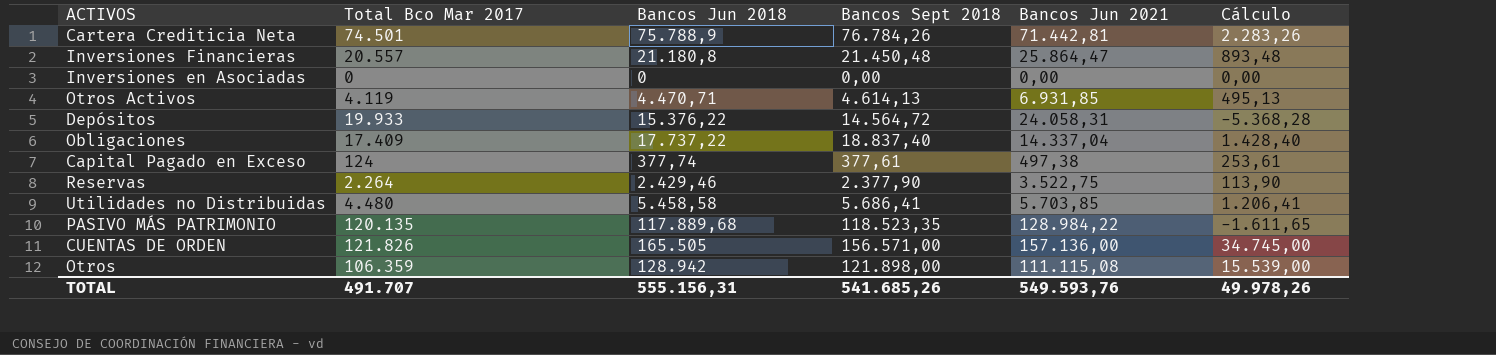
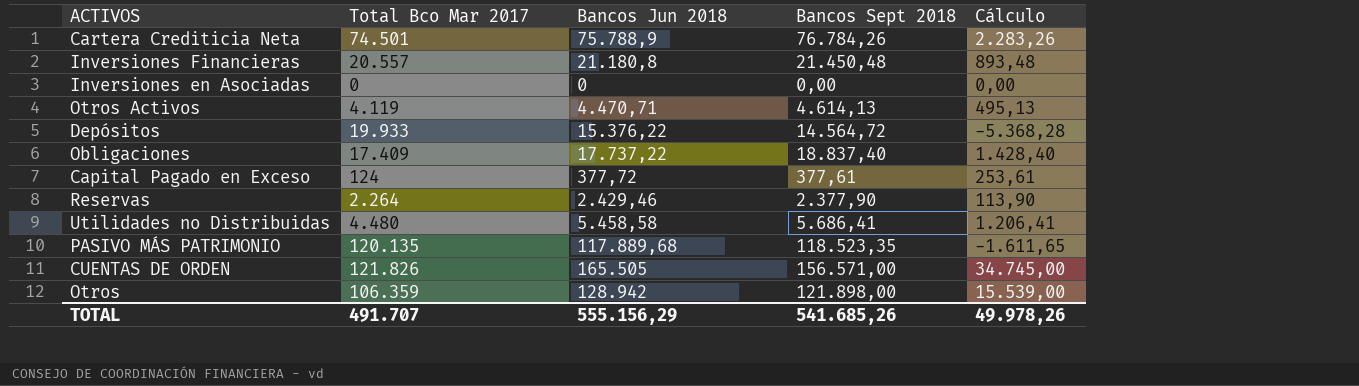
column Bancos Jun 2021 | position: 5 -> none
Capital Pagado en Exceso | Bancos Jun 2018: 377,74 -> 377,72
TOTAL | Bancos Jun 2018: 555.156,31 -> 555.156,29

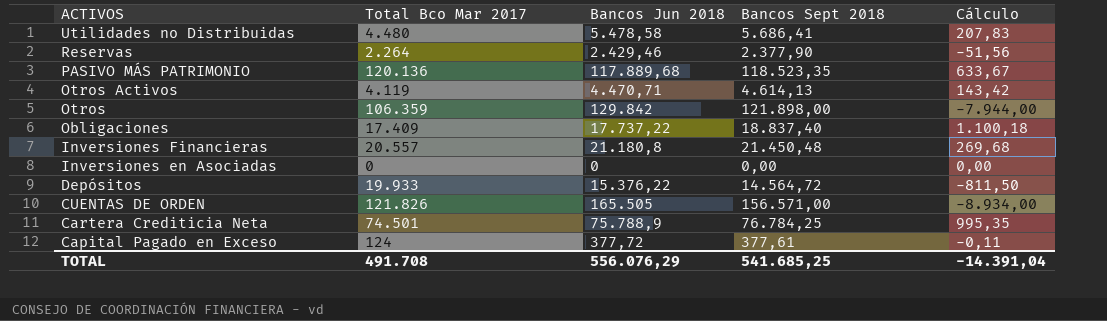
row order: none -> ACTIVOS descending
column Cálculo | formula: [Bancos Sept 2018] - [Total Bco Mar 2017] -> [Bancos Sept 2018] - [Bancos Jun 2018]
Utilidades no Distribuidas | Bancos Jun 2018: 5.458,58 -> 5.478,58
PASIVO MÁS PATRIMONIO | Total Bco Mar 2017: 120.135 -> 120.136
Otros | Bancos Jun 2018: 128.942 -> 129.842
Cartera Crediticia Neta | Bancos Sept 2018: 76.784,26 -> 76.784,25
TOTAL | Total Bco Mar 2017: 491.707 -> 491.708
TOTAL | Bancos Jun 2018: 555.156,29 -> 556.076,29
TOTAL | Bancos Sept 2018: 541.685,26 -> 541.685,25
TOTAL | Cálculo: 49.978,26 -> -14.391,04

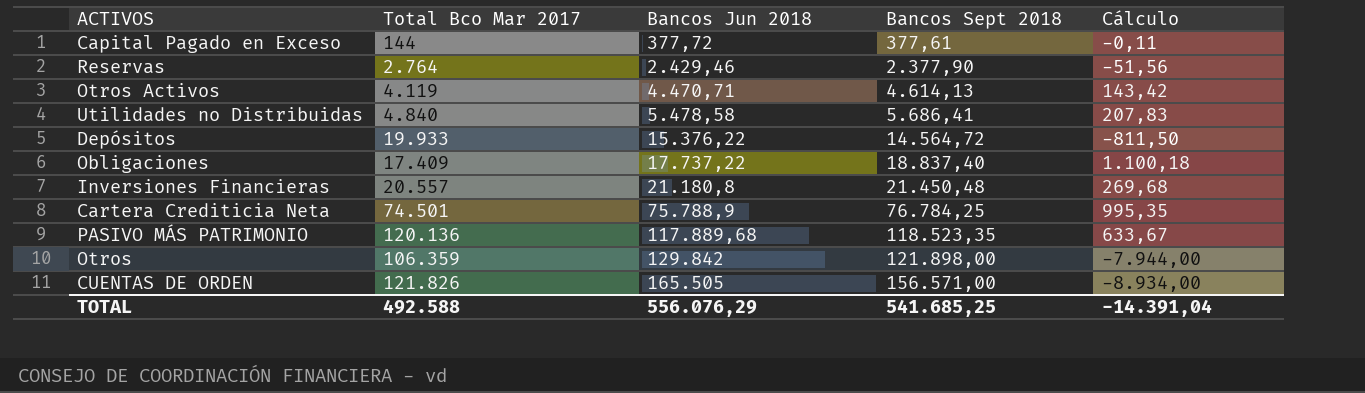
row order: ACTIVOS descending -> Bancos Jun 2018 ascending
row Inversiones en Asociadas: 0 | 0 | 0,00 | 0,00 -> none
Capital Pagado en Exceso | Total Bco Mar 2017: 124 -> 144
Reservas | Total Bco Mar 2017: 2.264 -> 2.764
Utilidades no Distribuidas | Total Bco Mar 2017: 4.480 -> 4.840
TOTAL | Total Bco Mar 2017: 491.708 -> 492.588

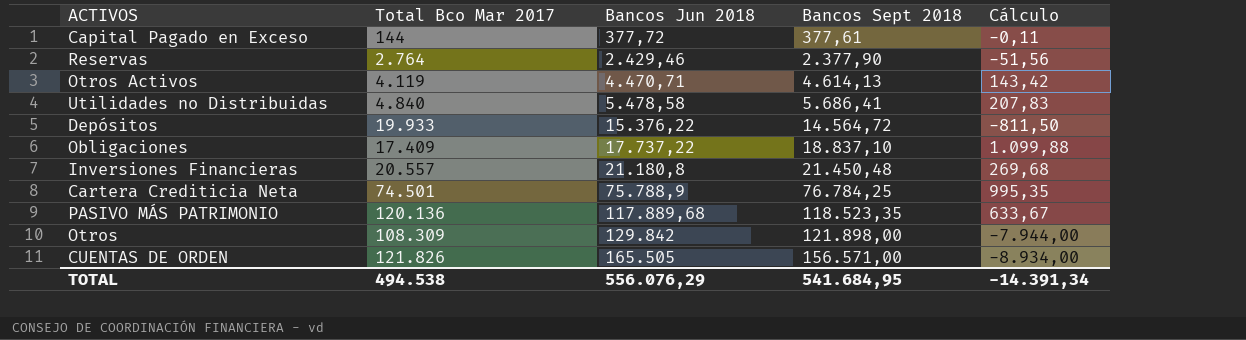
Obligaciones | Bancos Sept 2018: 18.837,40 -> 18.837,10
Obligaciones | Cálculo: 1.100,18 -> 1.099,88
Otros | Total Bco Mar 2017: 106.359 -> 108.309
TOTAL | Total Bco Mar 2017: 492.588 -> 494.538
TOTAL | Bancos Sept 2018: 541.685,25 -> 541.684,95
TOTAL | Cálculo: -14.391,04 -> -14.391,34

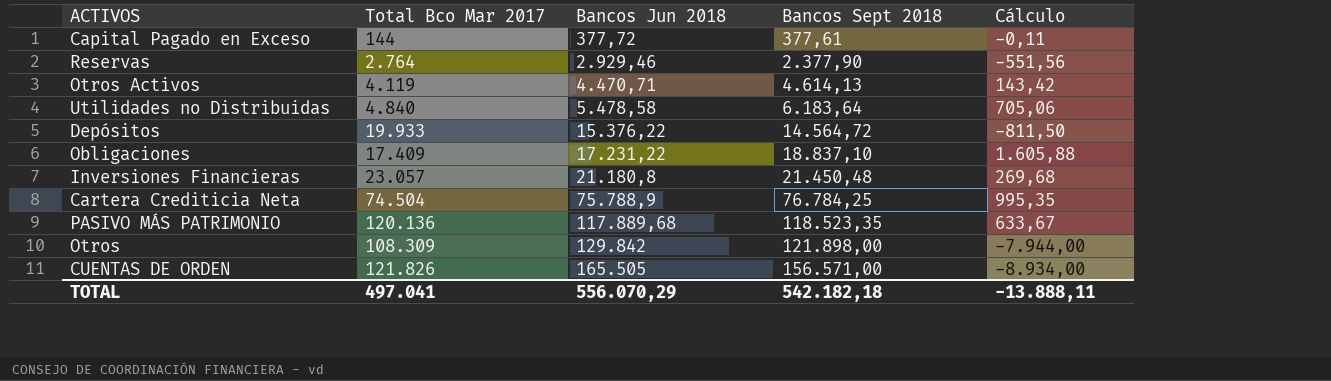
Reservas | Bancos Jun 2018: 2.429,46 -> 2.929,46
Reservas | Cálculo: -51,56 -> -551,56
Utilidades no Distribuidas | Bancos Sept 2018: 5.686,41 -> 6.183,64
Utilidades no Distribuidas | Cálculo: 207,83 -> 705,06
Obligaciones | Bancos Jun 2018: 17.737,22 -> 17.231,22
Obligaciones | Cálculo: 1.099,88 -> 1.605,88
Inversiones Financieras | Total Bco Mar 2017: 20.557 -> 23.057
Cartera Crediticia Neta | Total Bco Mar 2017: 74.501 -> 74.504
TOTAL | Total Bco Mar 2017: 494.538 -> 497.041
TOTAL | Bancos Jun 2018: 556.076,29 -> 556.070,29
TOTAL | Bancos Sept 2018: 541.684,95 -> 542.182,18
TOTAL | Cálculo: -14.391,34 -> -13.888,11

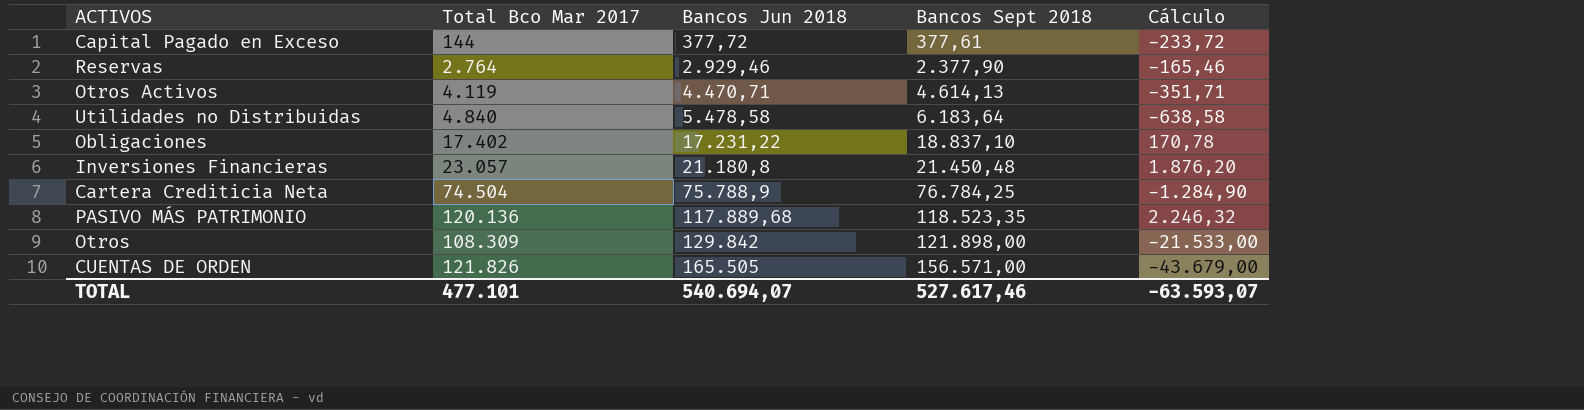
column Cálculo | formula: [Bancos Sept 2018] - [Bancos Jun 2018] -> [Total Bco Mar 2017] - [Bancos Jun 2018]
row Depósitos: 19.933 | 15.376,22 | 14.564,72 | -811,50 -> none
Obligaciones | Total Bco Mar 2017: 17.409 -> 17.402
TOTAL | Total Bco Mar 2017: 497.041 -> 477.101
TOTAL | Bancos Jun 2018: 556.070,29 -> 540.694,07
TOTAL | Bancos Sept 2018: 542.182,18 -> 527.617,46
TOTAL | Cálculo: -13.888,11 -> -63.593,07

